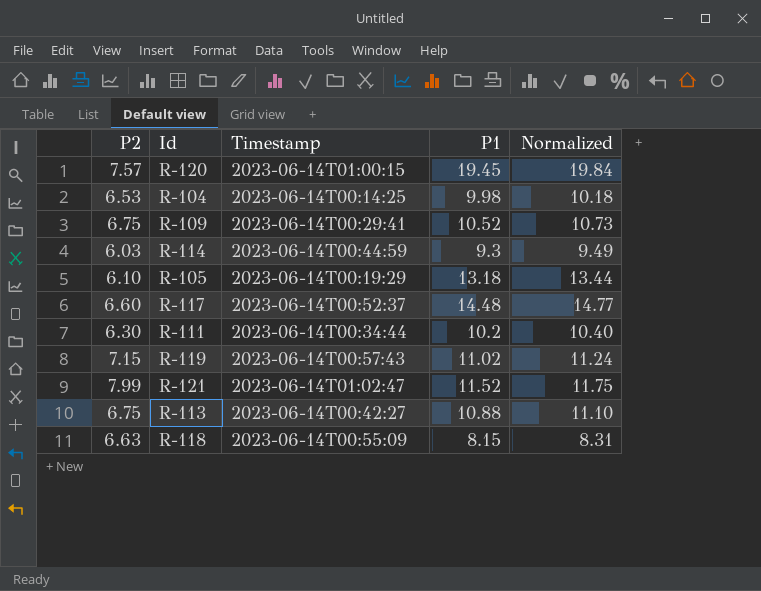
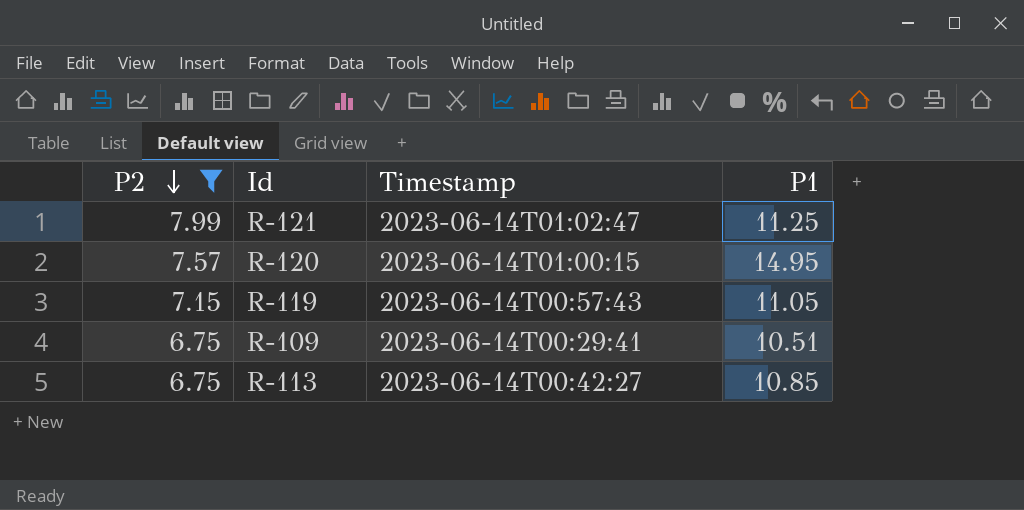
filter: none -> P2 >= 6.75
row order: none -> P2 descending
column Normalized | formula: [P1] * 1.02 -> none
R-121 | P1: 11.52 -> 11.25
R-120 | P1: 19.45 -> 14.95
R-119 | P1: 11.02 -> 11.05
R-109 | P1: 10.52 -> 10.51
R-113 | P1: 10.88 -> 10.85

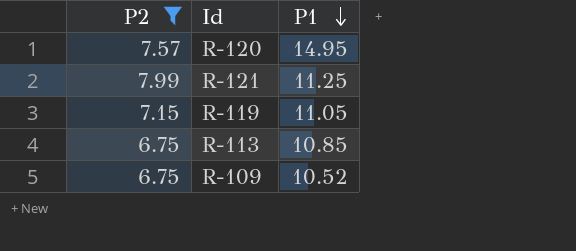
row order: P2 descending -> P1 descending
column Timestamp | position: 3 -> none
R-109 | P1: 10.51 -> 10.52

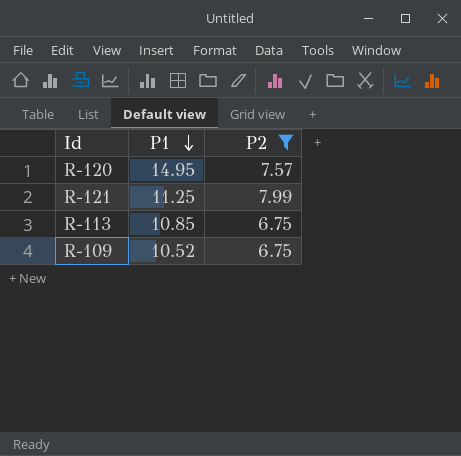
column P2 | position: 1 -> 3
row R-119: 7.15 | 11.05 -> none

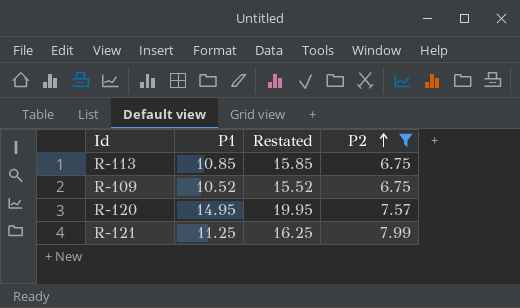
row order: P1 descending -> P2 ascending
column Restated | formula: none -> [P1] + 5

